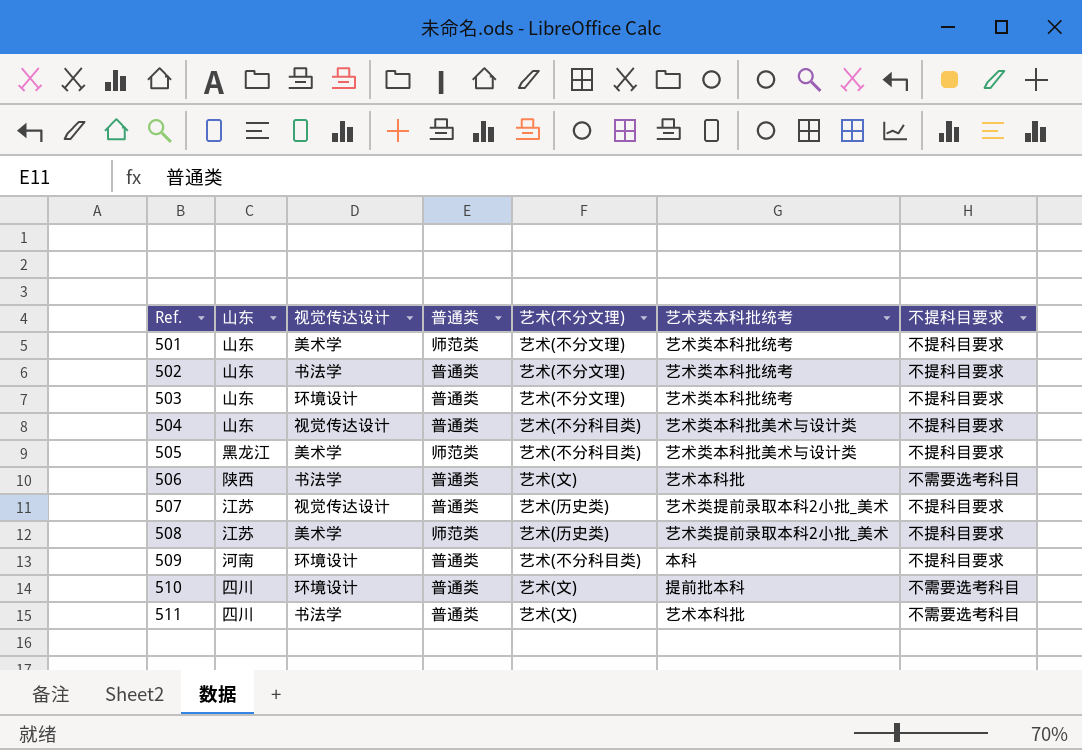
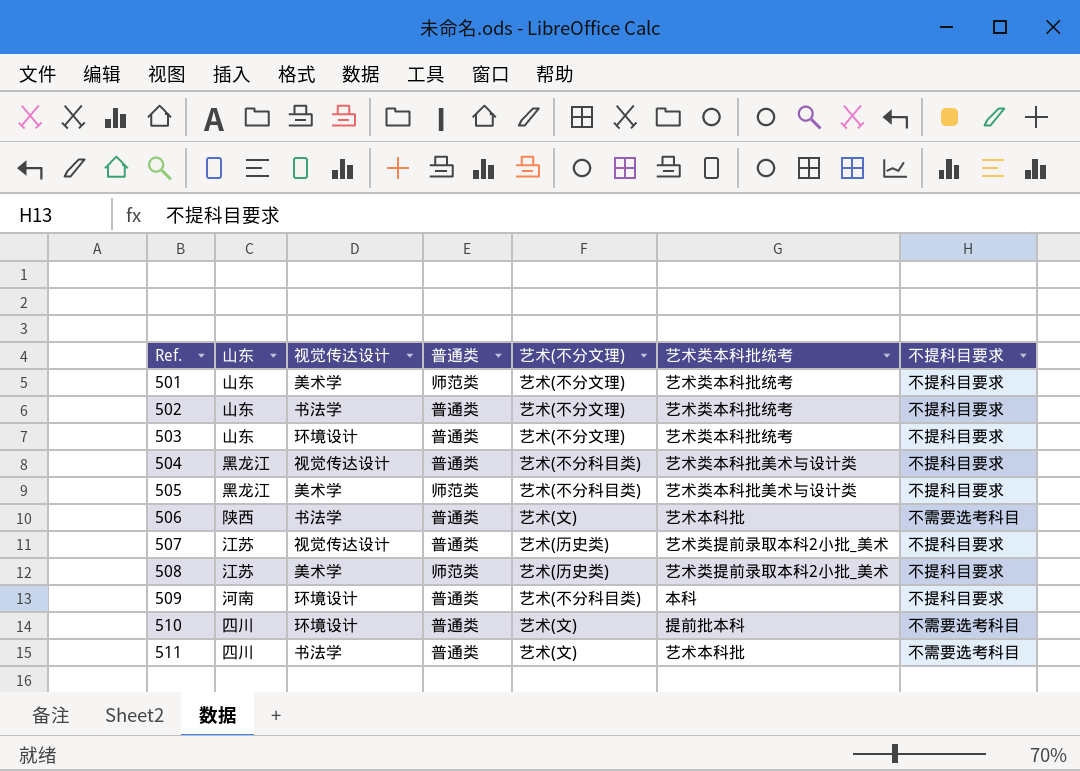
504 | 山东: 山东 -> 黑龙江

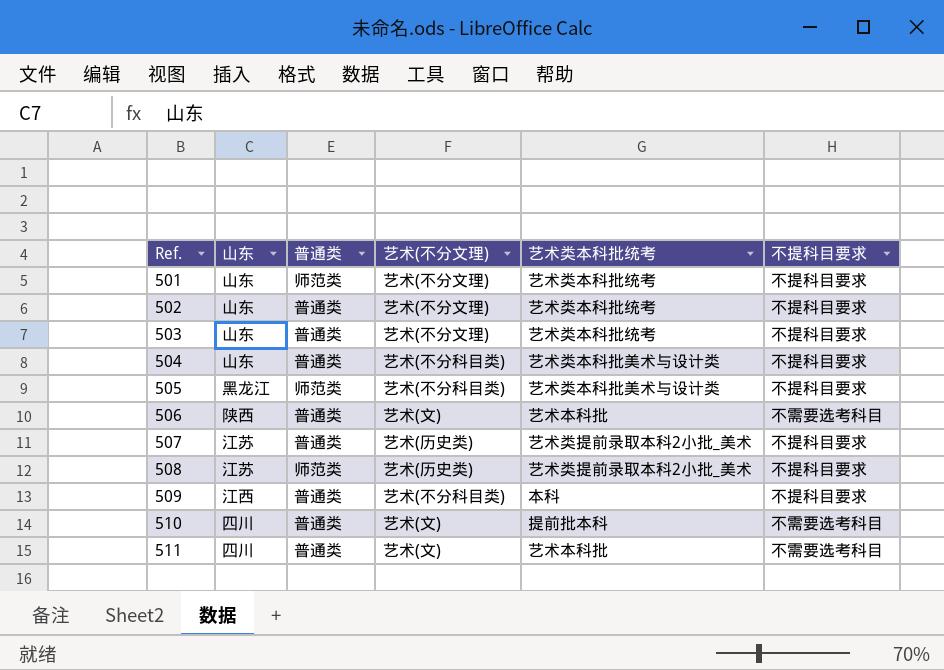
column 视觉传达设计 | position: 3 -> none
504 | 山东: 黑龙江 -> 山东
509 | 山东: 河南 -> 江西

